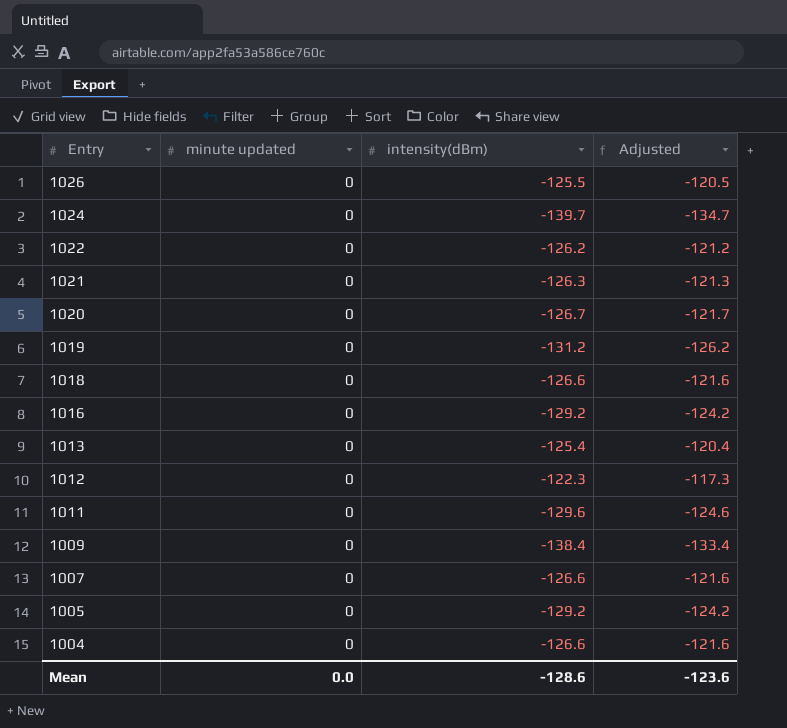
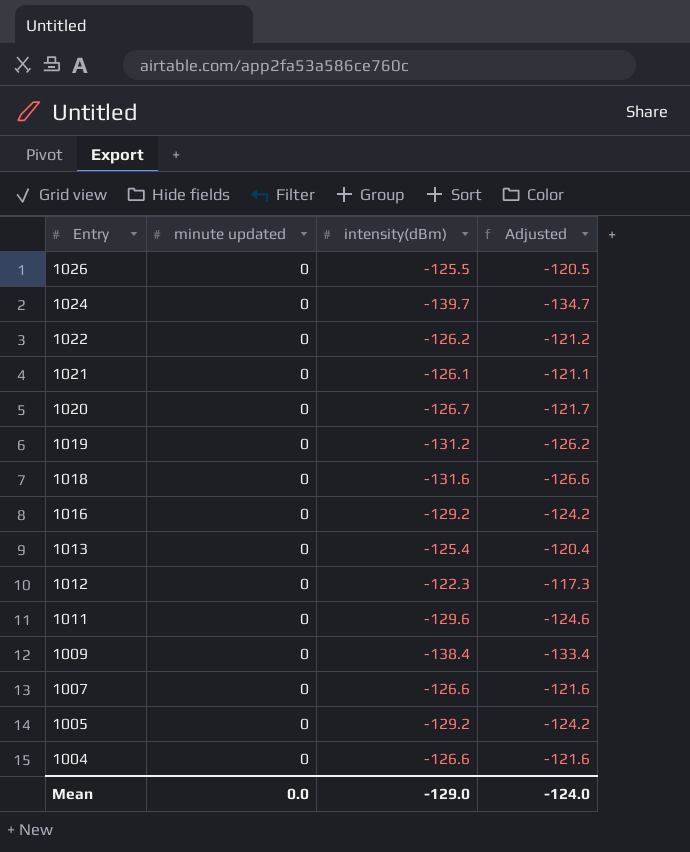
1021 | intensity(dBm): -126.3 -> -126.1
1021 | Adjusted: -121.3 -> -121.1
1018 | intensity(dBm): -126.6 -> -131.6
1018 | Adjusted: -121.6 -> -126.6
Mean | intensity(dBm): -128.6 -> -129.0
Mean | Adjusted: -123.6 -> -124.0

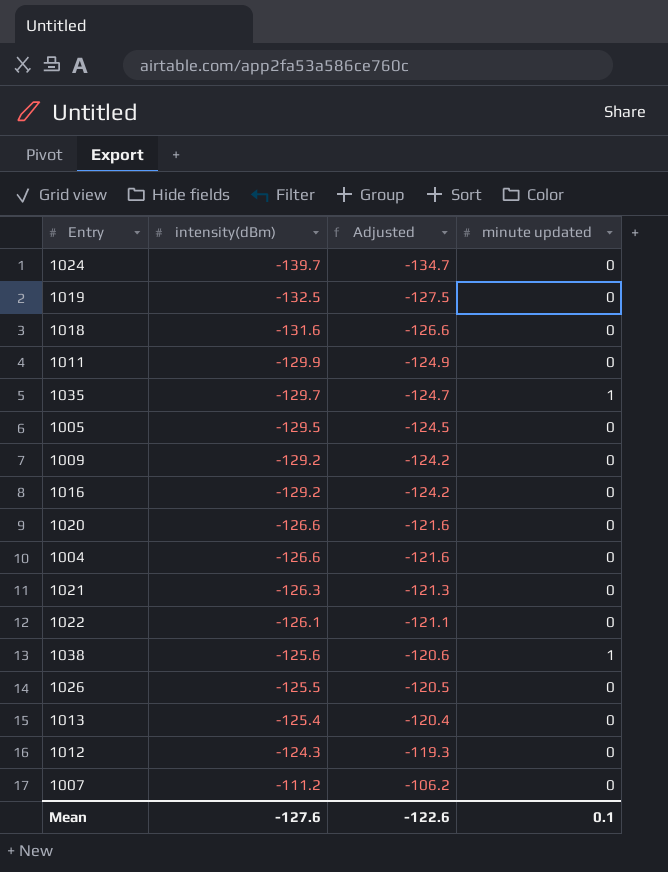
row order: Entry descending -> intensity(dBm) ascending
column minute updated | position: 2 -> 4
1019 | intensity(dBm): -131.2 -> -132.5
1019 | Adjusted: -126.2 -> -127.5
1011 | intensity(dBm): -129.6 -> -129.9
1011 | Adjusted: -124.6 -> -124.9
row 1035: none -> -129.7 | -124.7 | 1
1005 | intensity(dBm): -129.2 -> -129.5
1005 | Adjusted: -124.2 -> -124.5
1009 | intensity(dBm): -138.4 -> -129.2
1009 | Adjusted: -133.4 -> -124.2
1020 | intensity(dBm): -126.7 -> -126.6
1020 | Adjusted: -121.7 -> -121.6
1021 | intensity(dBm): -126.1 -> -126.3
1021 | Adjusted: -121.1 -> -121.3
1022 | intensity(dBm): -126.2 -> -126.1
1022 | Adjusted: -121.2 -> -121.1
row 1038: none -> -125.6 | -120.6 | 1
1012 | intensity(dBm): -122.3 -> -124.3
1012 | Adjusted: -117.3 -> -119.3
1007 | intensity(dBm): -126.6 -> -111.2
1007 | Adjusted: -121.6 -> -106.2
Mean | intensity(dBm): -129.0 -> -127.6
Mean | Adjusted: -124.0 -> -122.6
Mean | minute updated: 0.0 -> 0.1

